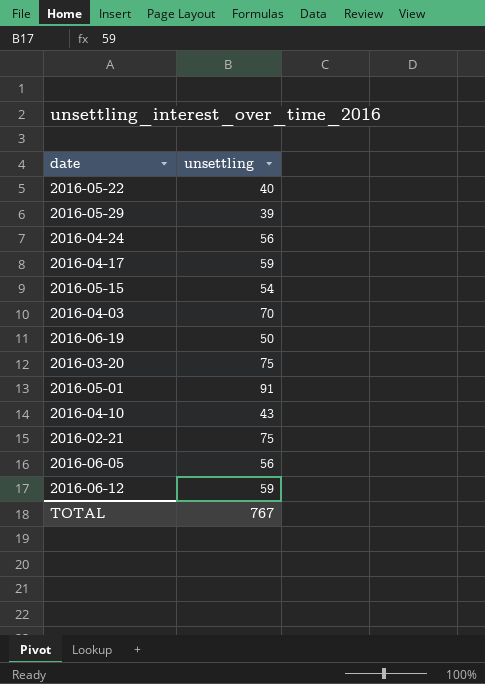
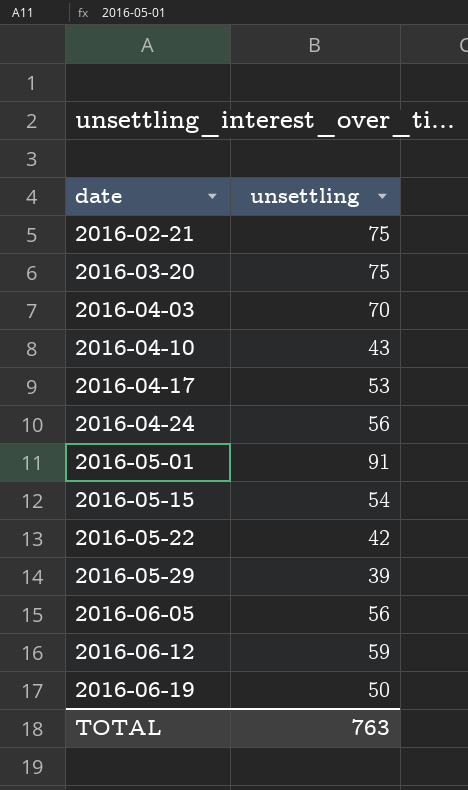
row order: none -> date ascending
2016-04-17 | unsettling: 59 -> 53
2016-05-22 | unsettling: 40 -> 42
TOTAL | unsettling: 767 -> 763

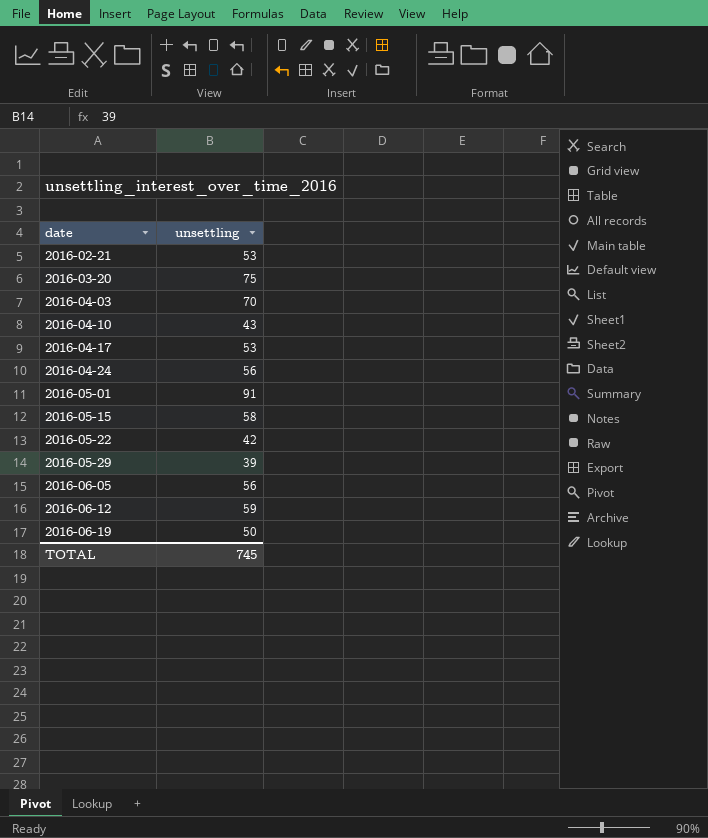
2016-02-21 | unsettling: 75 -> 53
2016-05-15 | unsettling: 54 -> 58
TOTAL | unsettling: 763 -> 745

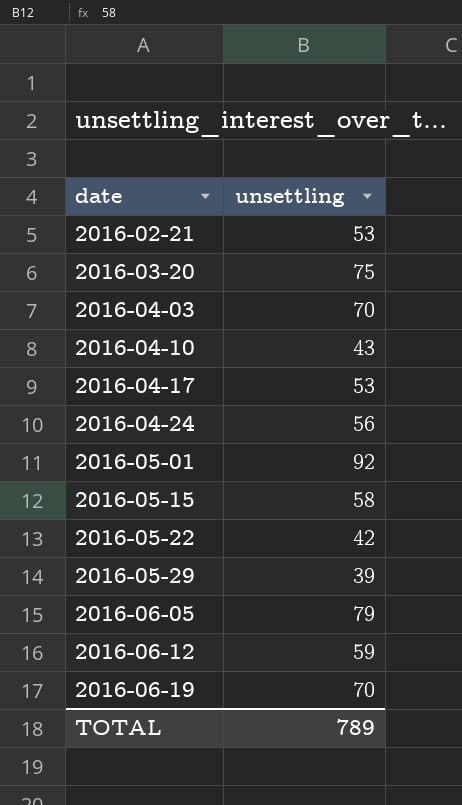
2016-05-01 | unsettling: 91 -> 92
2016-06-05 | unsettling: 56 -> 79
2016-06-19 | unsettling: 50 -> 70
TOTAL | unsettling: 745 -> 789

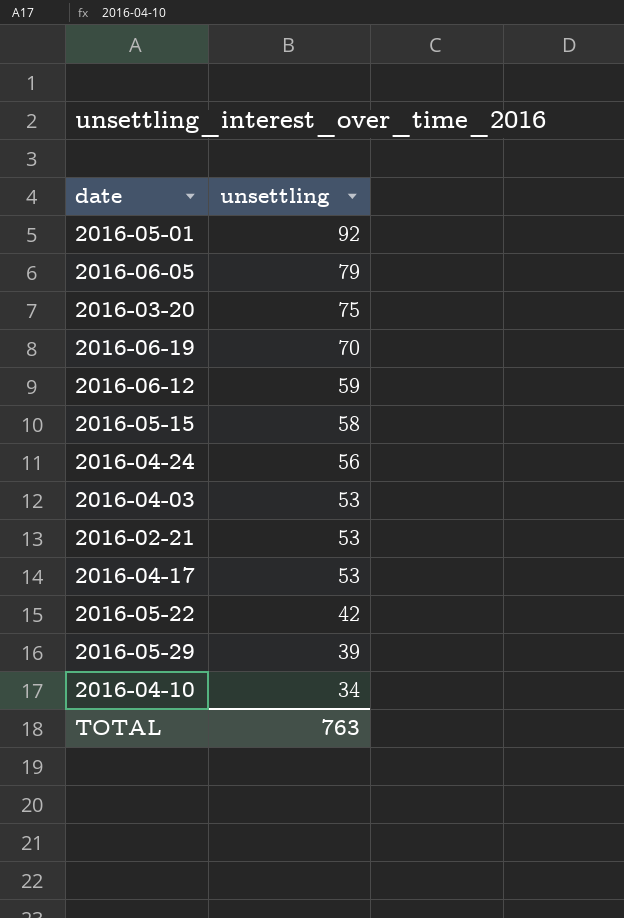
row order: date ascending -> unsettling descending
2016-04-03 | unsettling: 70 -> 53
2016-04-10 | unsettling: 43 -> 34
TOTAL | unsettling: 789 -> 763

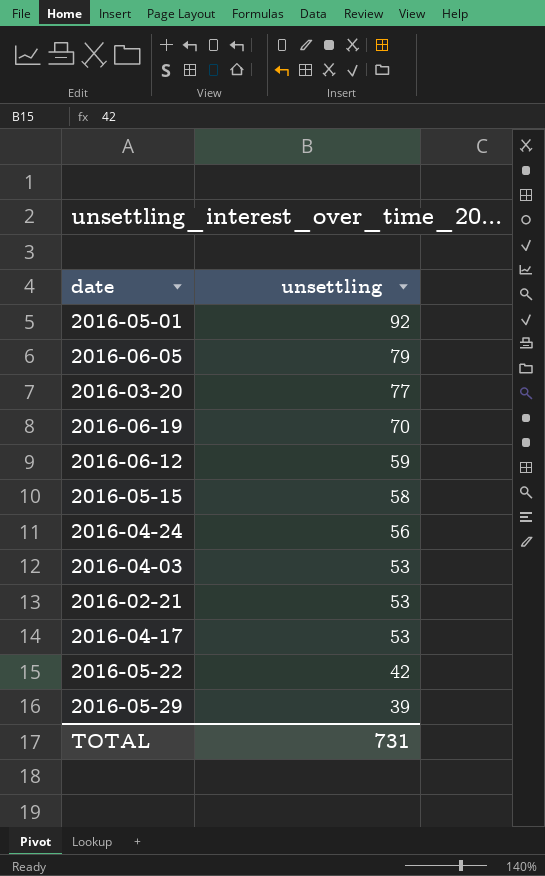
row 2016-04-10: 34 -> none
2016-03-20 | unsettling: 75 -> 77
TOTAL | unsettling: 763 -> 731

